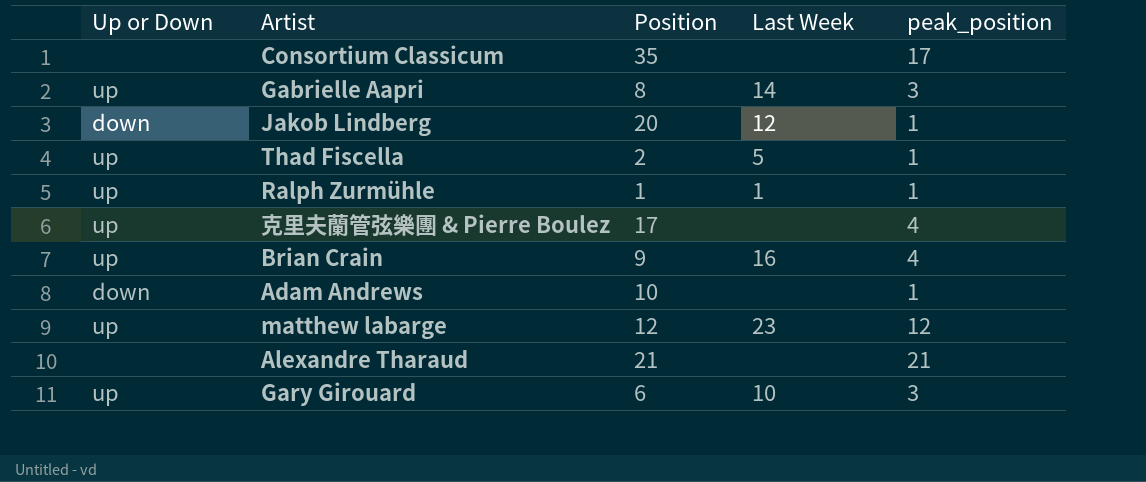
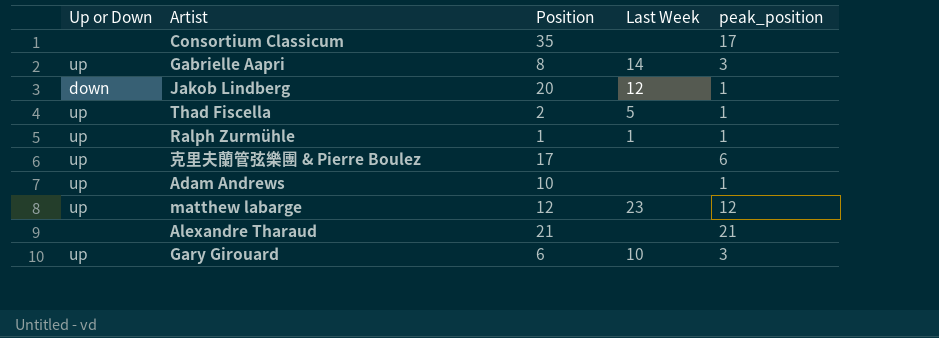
row Brian Crain: up | 9 | 16 | 4 -> none
克里夫蘭管弦樂團 & Pierre Boulez | peak_position: 4 -> 6
Adam Andrews | Up or Down: down -> up

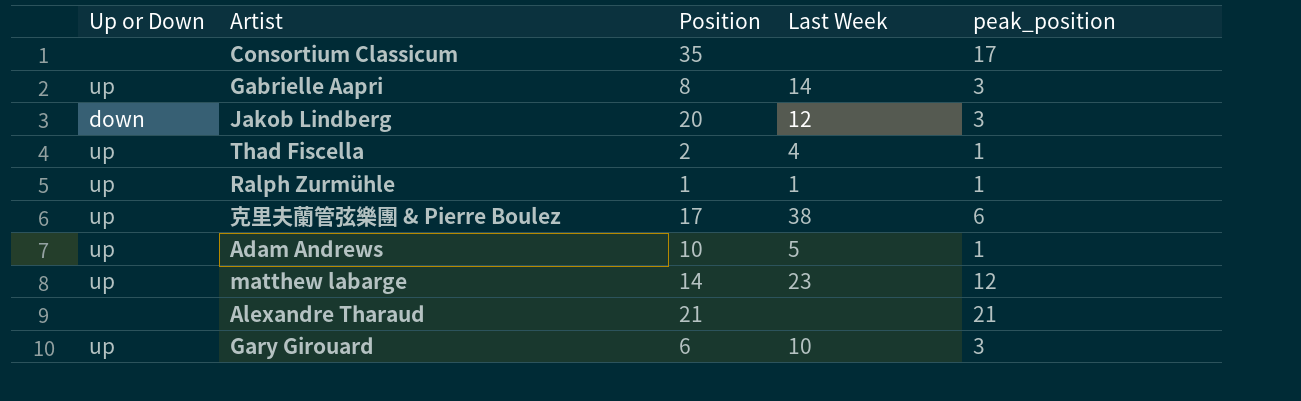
Jakob Lindberg | peak_position: 1 -> 3
Thad Fiscella | Last Week: 5 -> 4
克里夫蘭管弦樂團 & Pierre Boulez | Last Week: none -> 38
Adam Andrews | Last Week: none -> 5
matthew labarge | Position: 12 -> 14

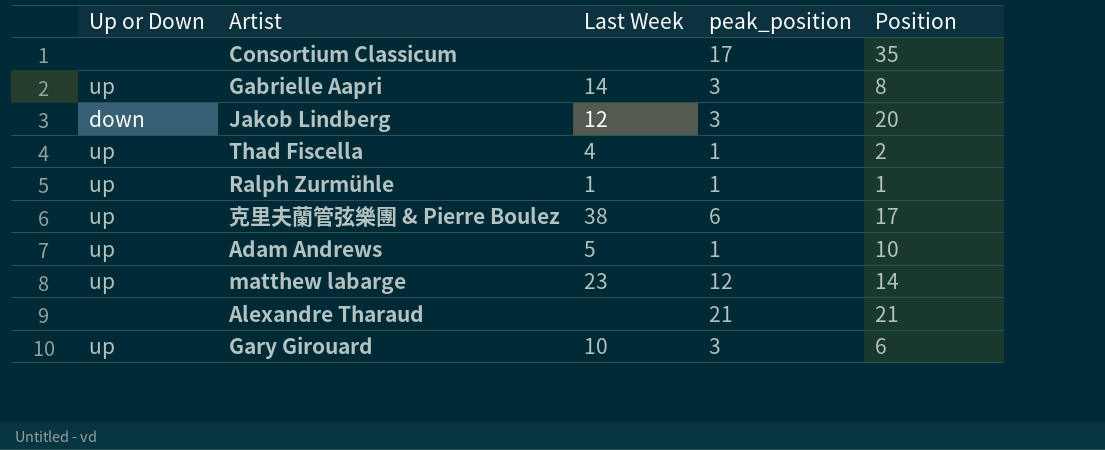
column Position | position: 3 -> 5

